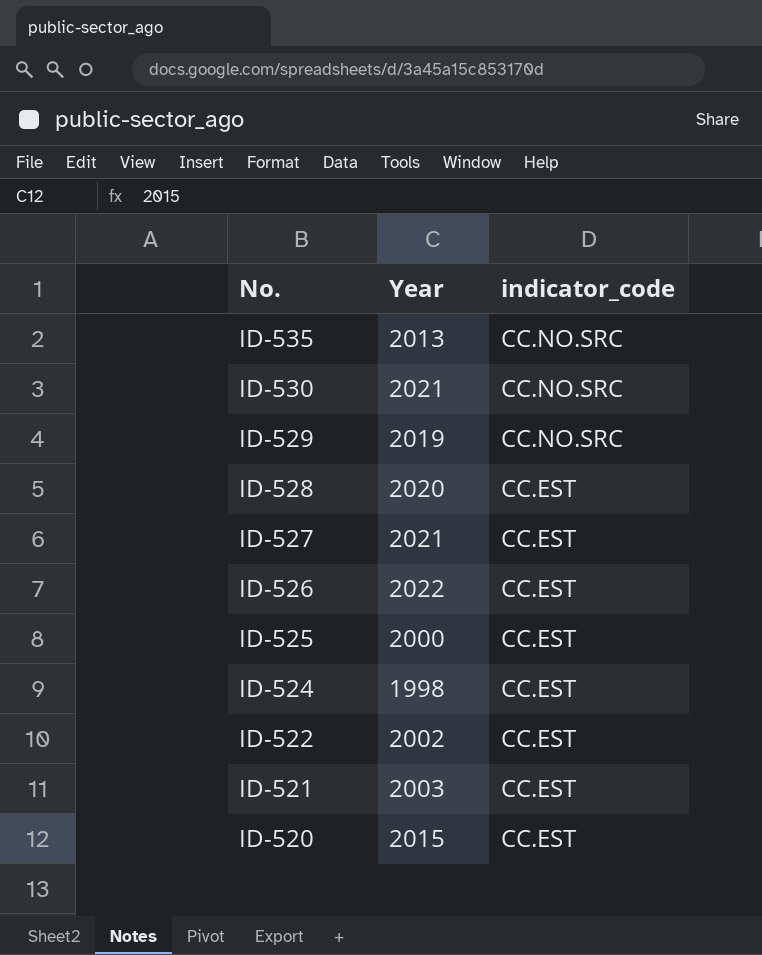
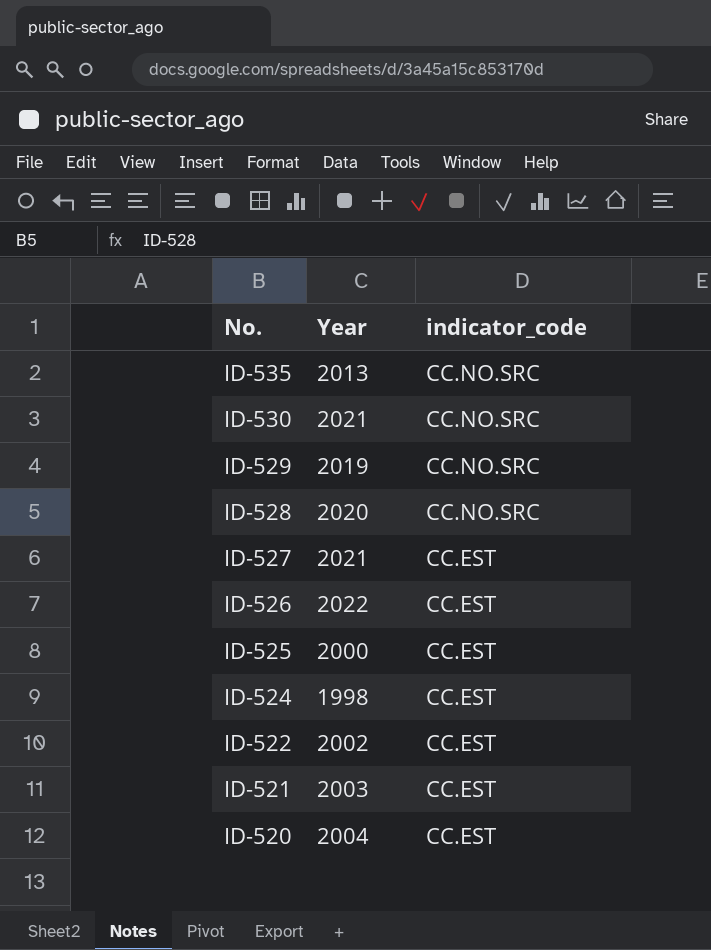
ID-528 | indicator_code: CC.EST -> CC.NO.SRC
ID-520 | Year: 2015 -> 2004

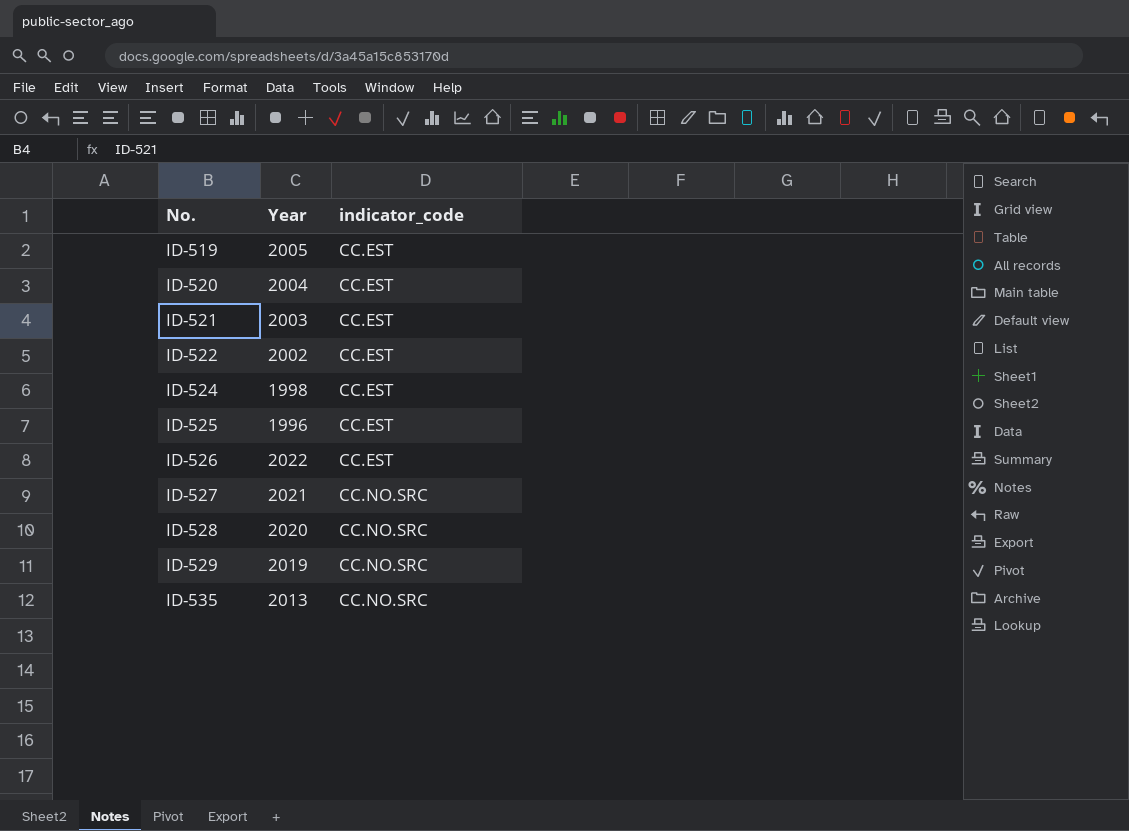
row order: No. descending -> No. ascending
row ID-530: 2021 | CC.NO.SRC -> none
row ID-519: none -> 2005 | CC.EST
ID-525 | Year: 2000 -> 1996
ID-527 | indicator_code: CC.EST -> CC.NO.SRC

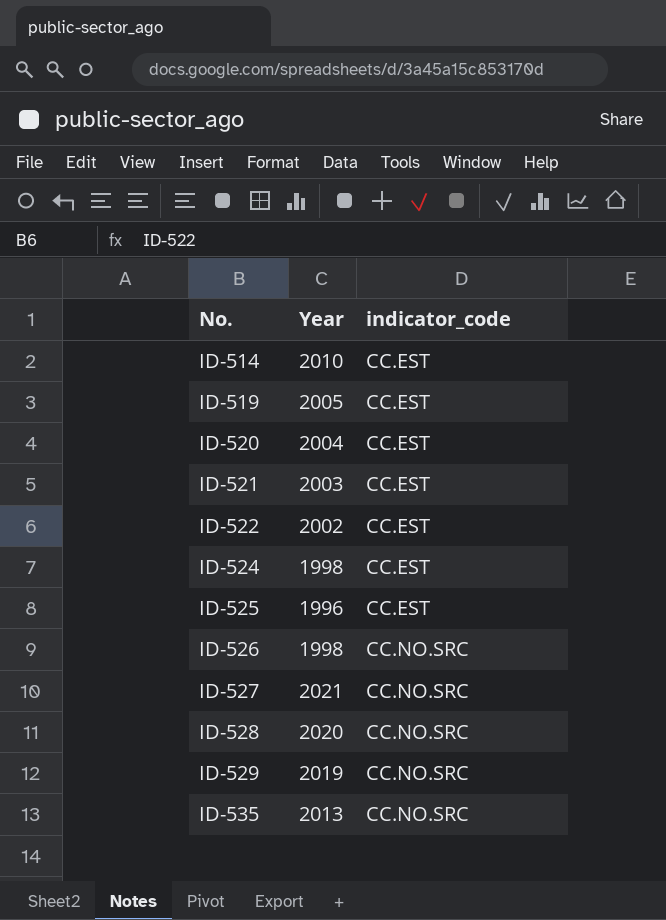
row ID-514: none -> 2010 | CC.EST
ID-526 | Year: 2022 -> 1998
ID-526 | indicator_code: CC.EST -> CC.NO.SRC

